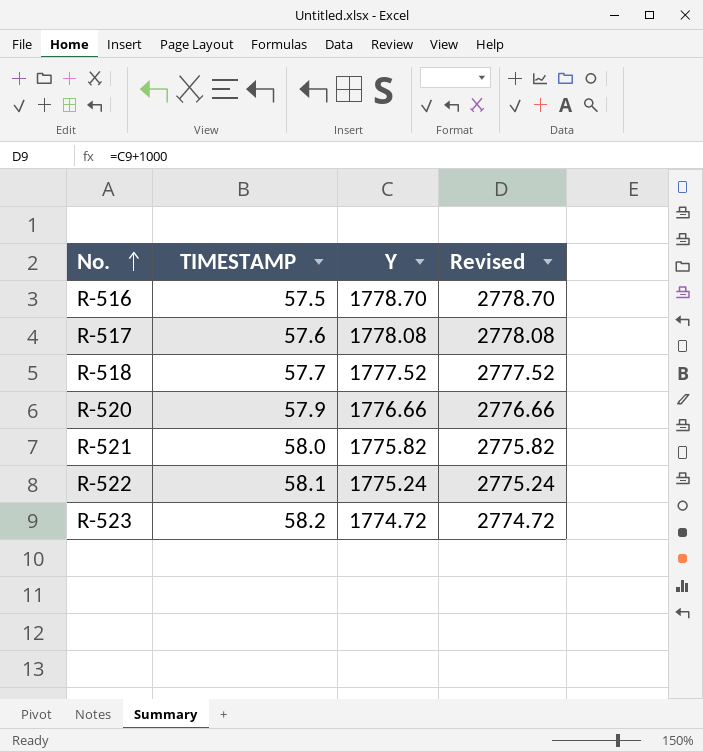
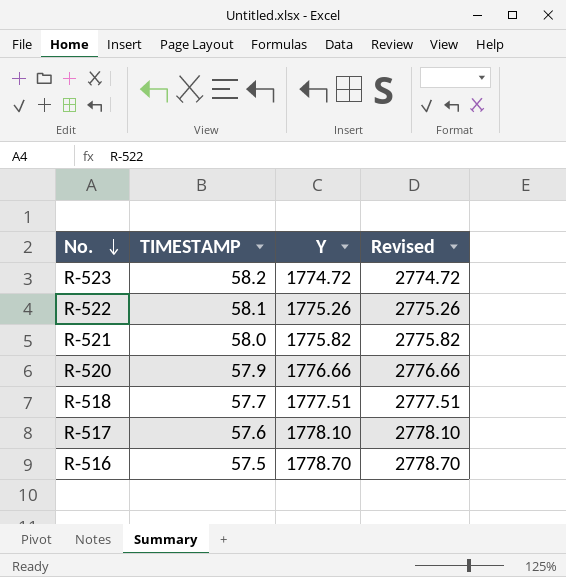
row order: No. ascending -> No. descending
R-522 | Y: 1775.24 -> 1775.26
R-522 | Revised: 2775.24 -> 2775.26
R-518 | Y: 1777.52 -> 1777.51
R-518 | Revised: 2777.52 -> 2777.51
R-517 | Y: 1778.08 -> 1778.10
R-517 | Revised: 2778.08 -> 2778.10

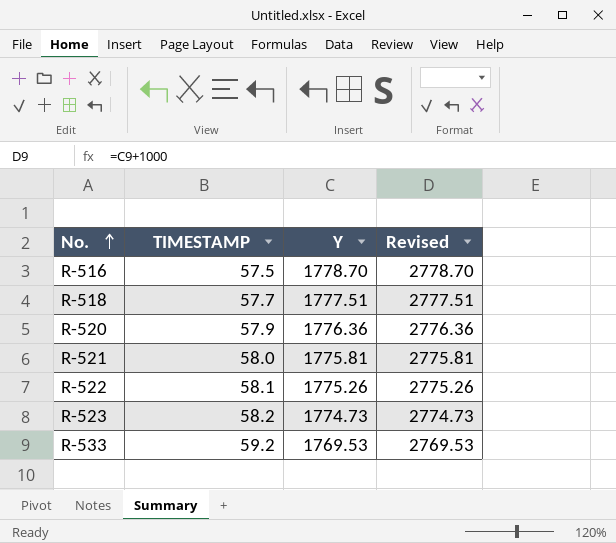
row order: No. descending -> No. ascending
row R-517: 57.6 | 1778.10 | 2778.10 -> none
R-520 | Y: 1776.66 -> 1776.36
R-520 | Revised: 2776.66 -> 2776.36
R-521 | Y: 1775.82 -> 1775.81
R-521 | Revised: 2775.82 -> 2775.81
R-523 | Y: 1774.72 -> 1774.73
R-523 | Revised: 2774.72 -> 2774.73
row R-533: none -> 59.2 | 1769.53 | 2769.53

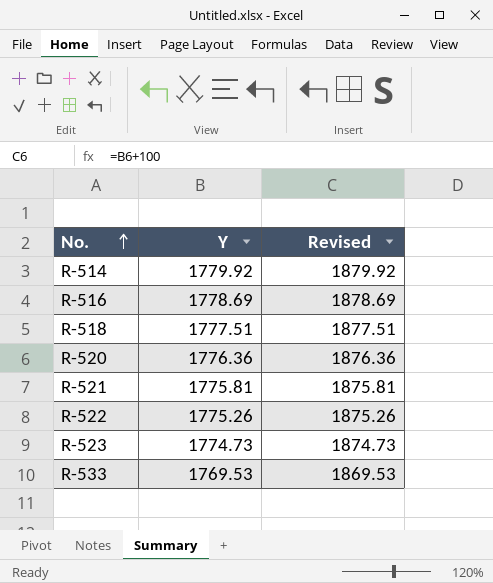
column TIMESTAMP | position: 2 -> none
column Revised | formula: [Y] + 1000 -> [Y] + 100
row R-514: none -> 1779.92 | 1879.92
R-516 | Y: 1778.70 -> 1778.69

